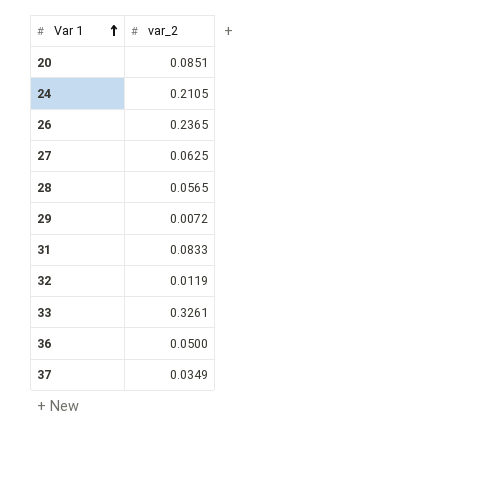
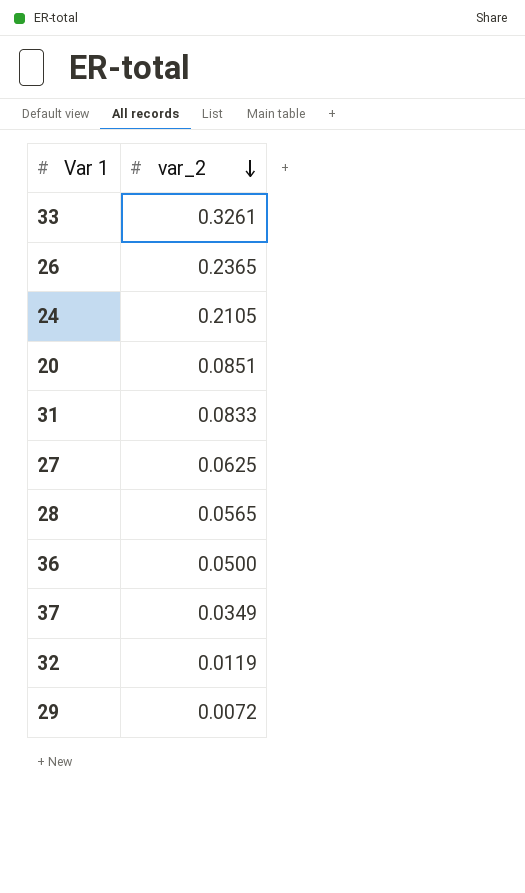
row order: Var 1 ascending -> var_2 descending

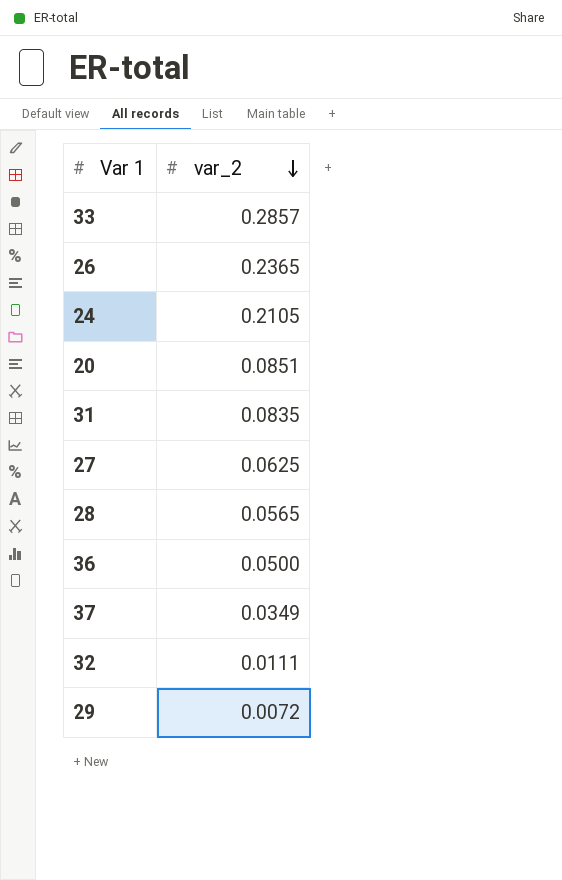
33 | var_2: 0.3261 -> 0.2857
31 | var_2: 0.0833 -> 0.0835
32 | var_2: 0.0119 -> 0.0111

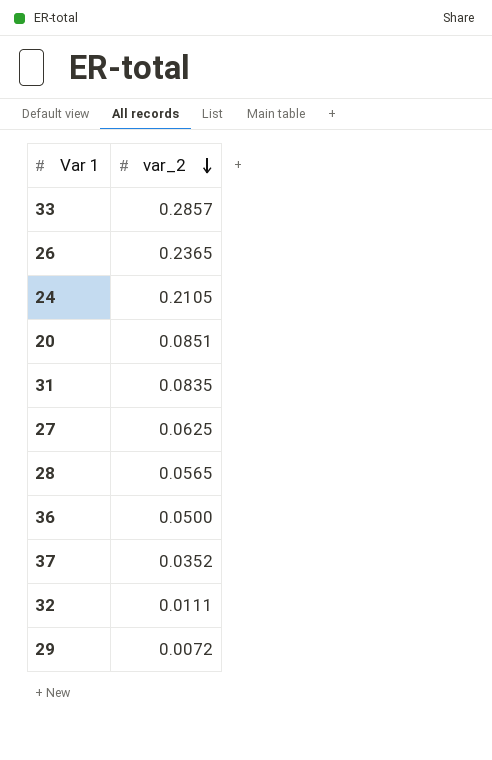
37 | var_2: 0.0349 -> 0.0352

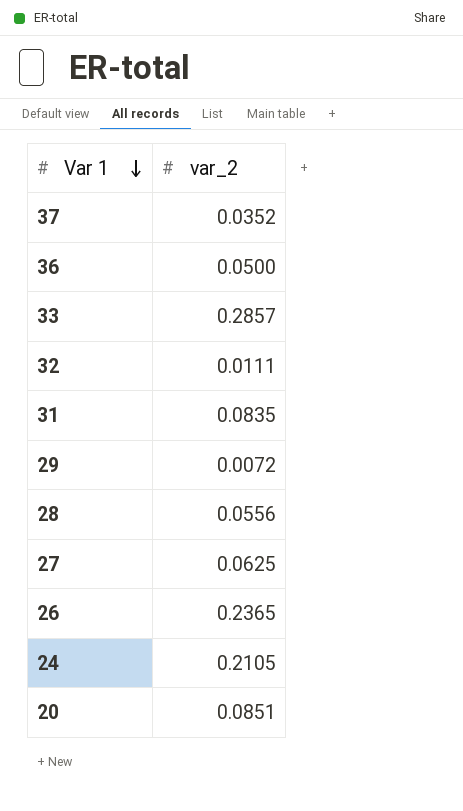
row order: var_2 descending -> Var 1 descending
28 | var_2: 0.0565 -> 0.0556

